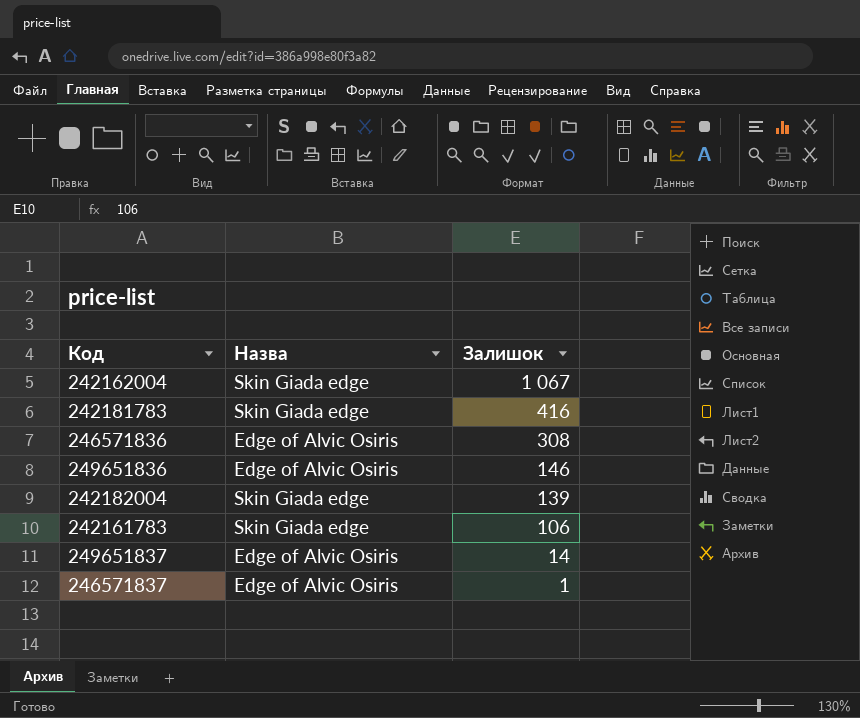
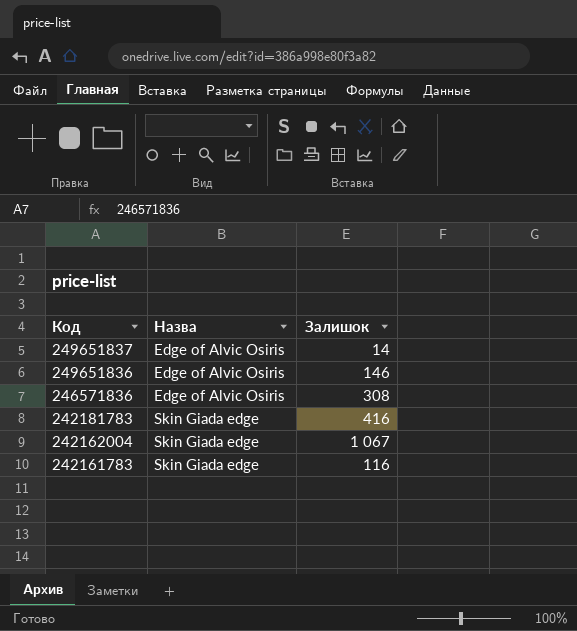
row order: Залишок descending -> Код descending
row 242182004: Skin Giada edge | 139 -> none
row 246571837: Edge of Alvic Osiris | 1 -> none
242161783 | Залишок: 106 -> 116

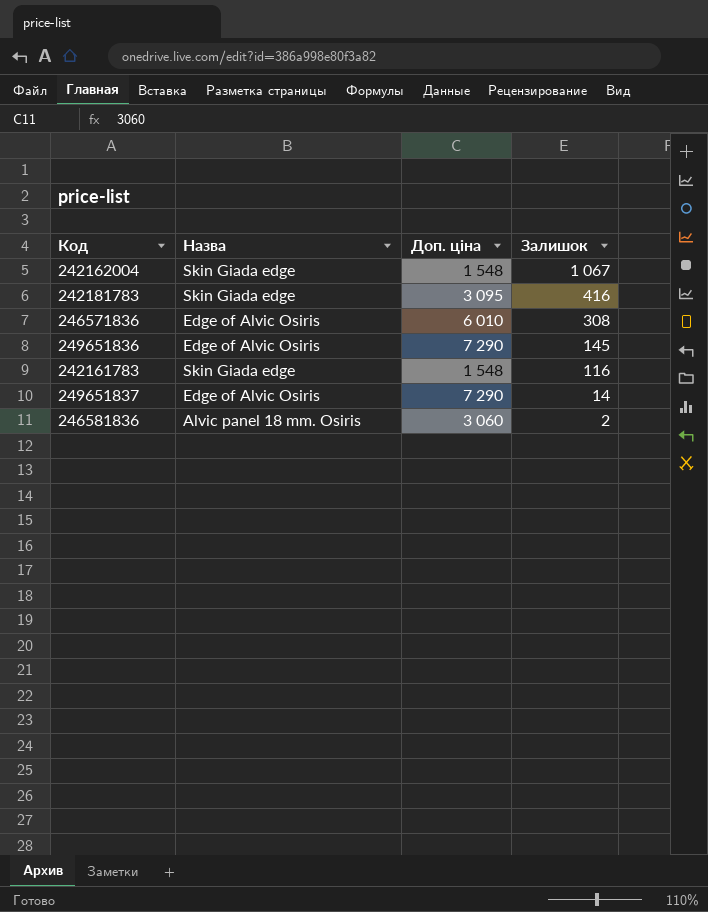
row order: Код descending -> Залишок descending
column Доп. ціна | position: none -> 3
249651836 | Залишок: 146 -> 145
row 246581836: none -> Alvic panel 18 mm. Osiris | 3 060 | 2

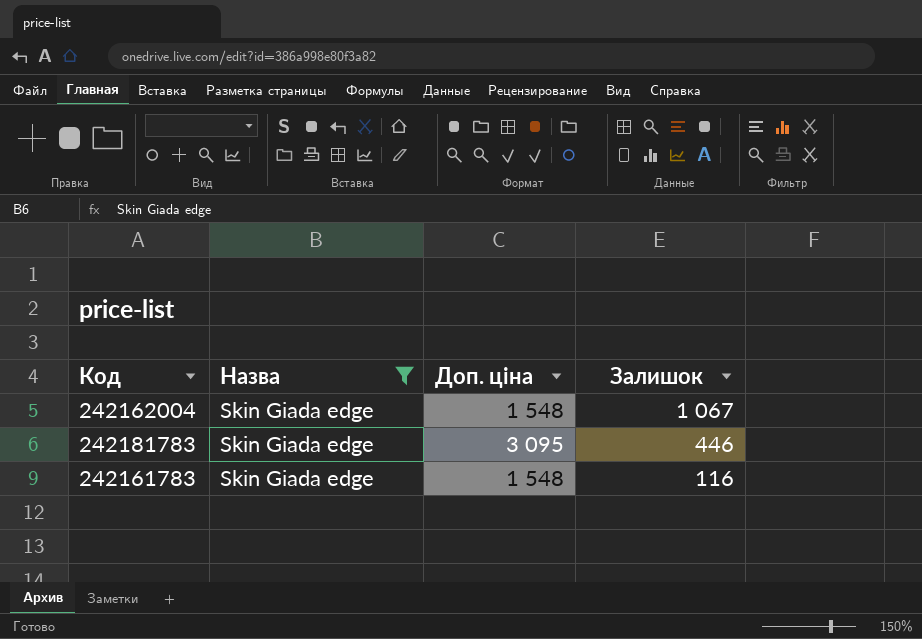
filter: none -> Назва = Skin Giada edge
242181783 | Залишок: 416 -> 446

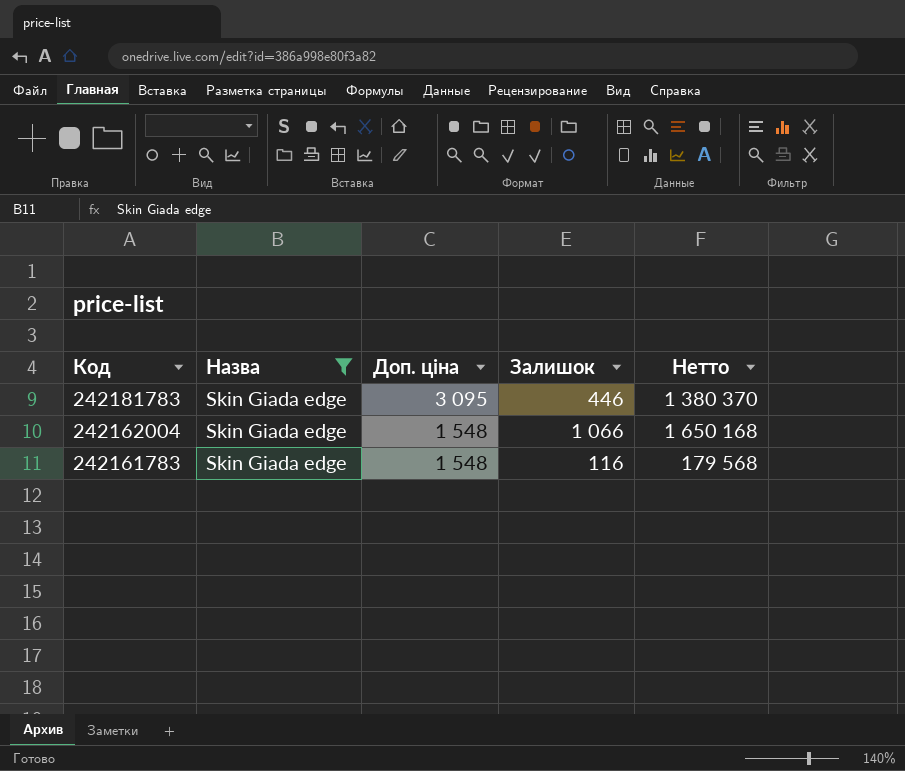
row order: Залишок descending -> Код descending
column Нетто | formula: none -> [Доп. ціна] * [Залишок]
242162004 | Залишок: 1 067 -> 1 066

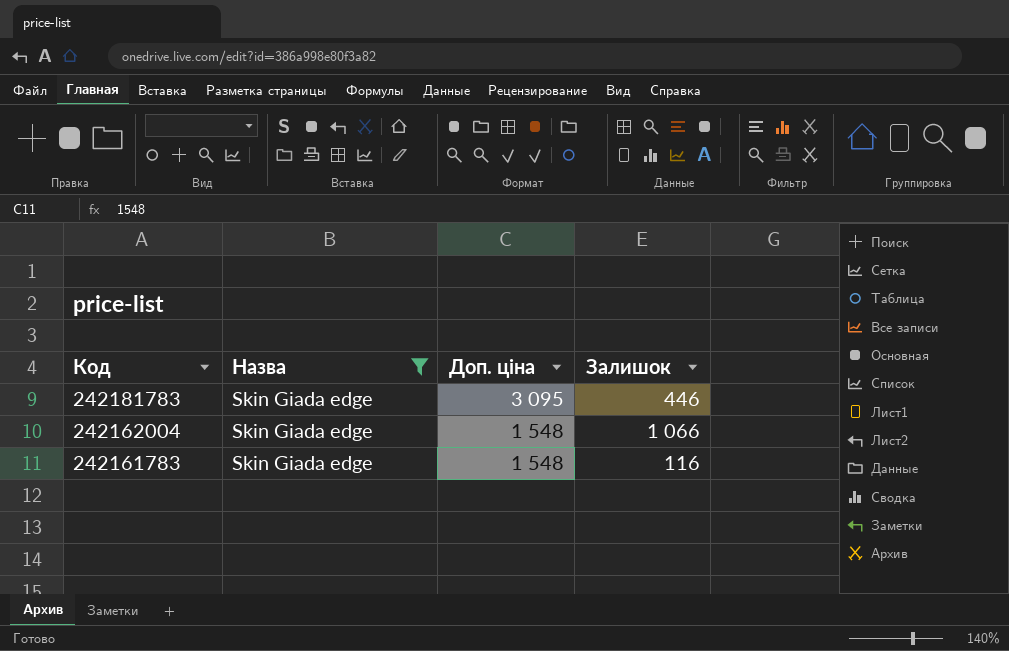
column Нетто | formula: [Доп. ціна] * [Залишок] -> none

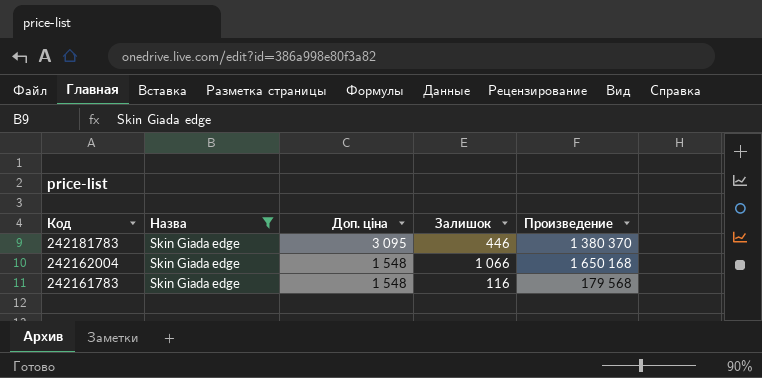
column Произведение | formula: none -> [Доп. ціна] * [Залишок]

